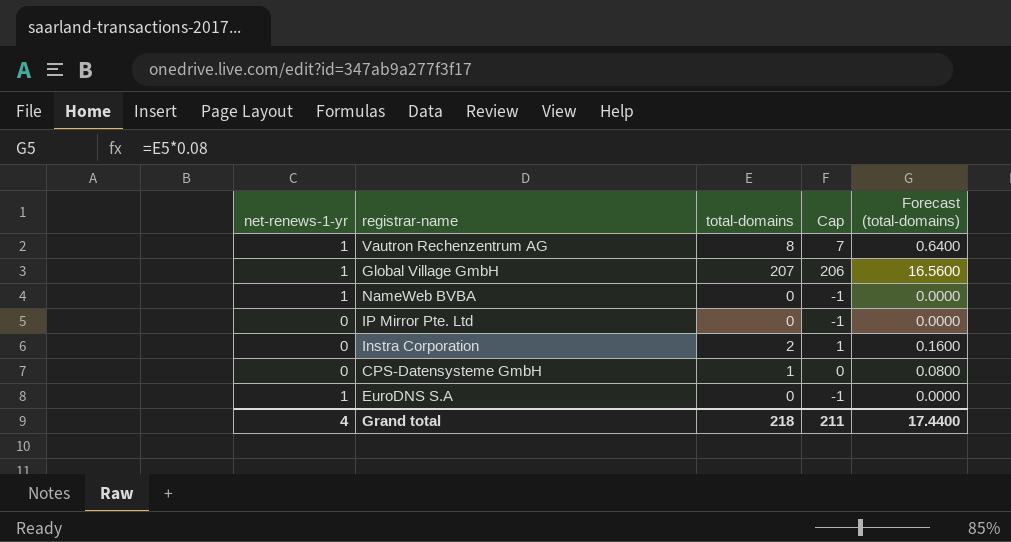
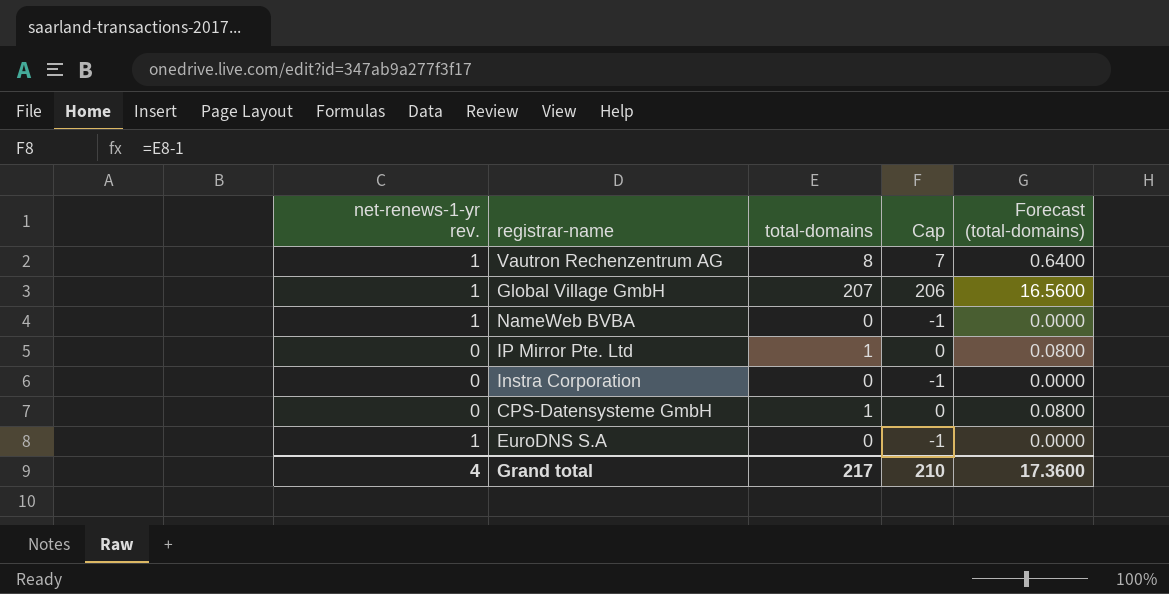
column name: net-renews-1-yr -> net-renews-1-yr rev.
IP Mirror Pte. Ltd | total-domains: 0 -> 1
IP Mirror Pte. Ltd | Cap: -1 -> 0
IP Mirror Pte. Ltd | Forecast (total-domains): 0.0000 -> 0.0800
Instra Corporation | total-domains: 2 -> 0
Instra Corporation | Cap: 1 -> -1
Instra Corporation | Forecast (total-domains): 0.1600 -> 0.0000
Grand total | total-domains: 218 -> 217
Grand total | Cap: 211 -> 210
Grand total | Forecast (total-domains): 17.4400 -> 17.3600

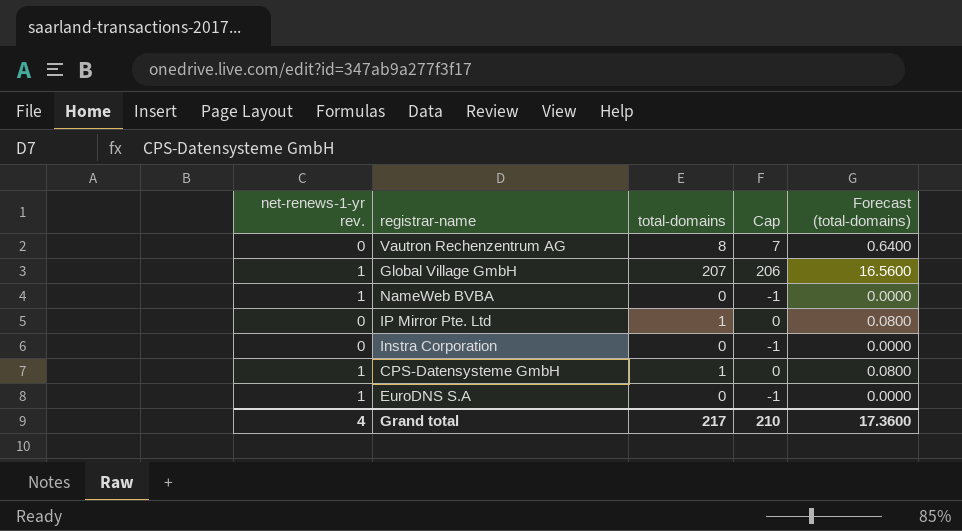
Vautron Rechenzentrum AG | net-renews-1-yr rev.: 1 -> 0
CPS-Datensysteme GmbH | net-renews-1-yr rev.: 0 -> 1

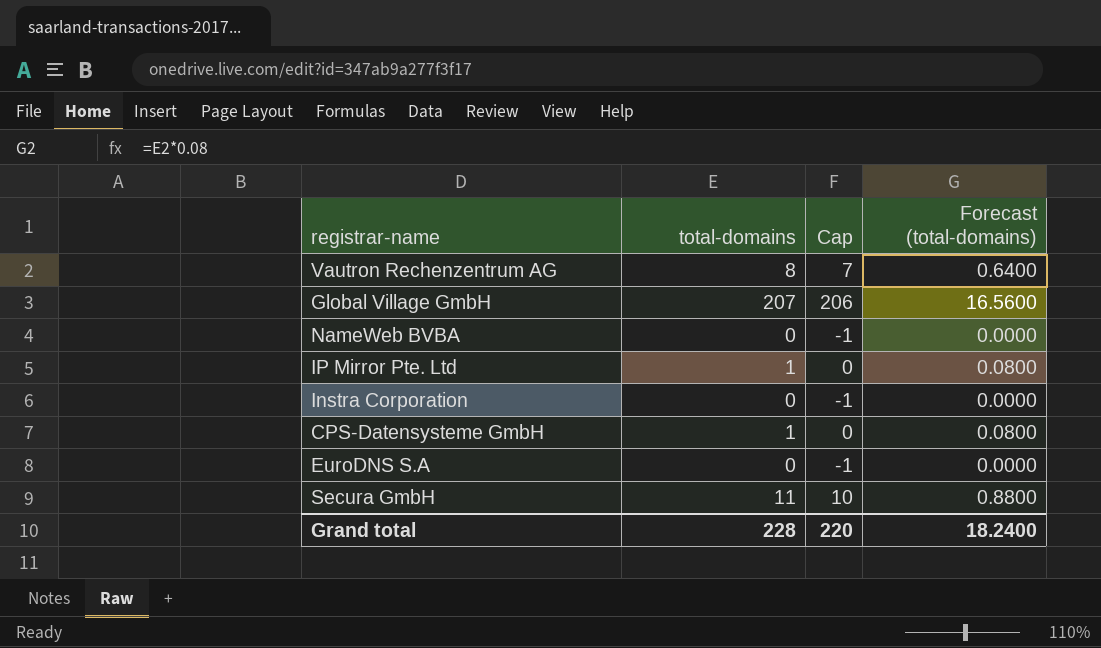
column net-renews-1-yr rev. | position: 1 -> none
row Secura GmbH: none -> 11 | 10 | 0.8800
Grand total | total-domains: 217 -> 228
Grand total | Cap: 210 -> 220
Grand total | Forecast (total-domains): 17.3600 -> 18.2400

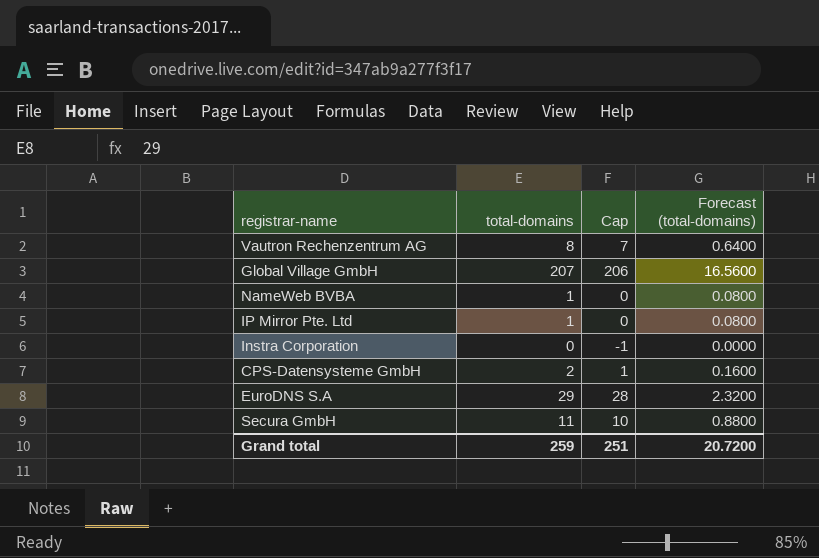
NameWeb BVBA | total-domains: 0 -> 1
NameWeb BVBA | Cap: -1 -> 0
NameWeb BVBA | Forecast (total-domains): 0.0000 -> 0.0800
CPS-Datensysteme GmbH | total-domains: 1 -> 2
CPS-Datensysteme GmbH | Cap: 0 -> 1
CPS-Datensysteme GmbH | Forecast (total-domains): 0.0800 -> 0.1600
EuroDNS S.A | total-domains: 0 -> 29
EuroDNS S.A | Cap: -1 -> 28
EuroDNS S.A | Forecast (total-domains): 0.0000 -> 2.3200
Grand total | total-domains: 228 -> 259
Grand total | Cap: 220 -> 251
Grand total | Forecast (total-domains): 18.2400 -> 20.7200

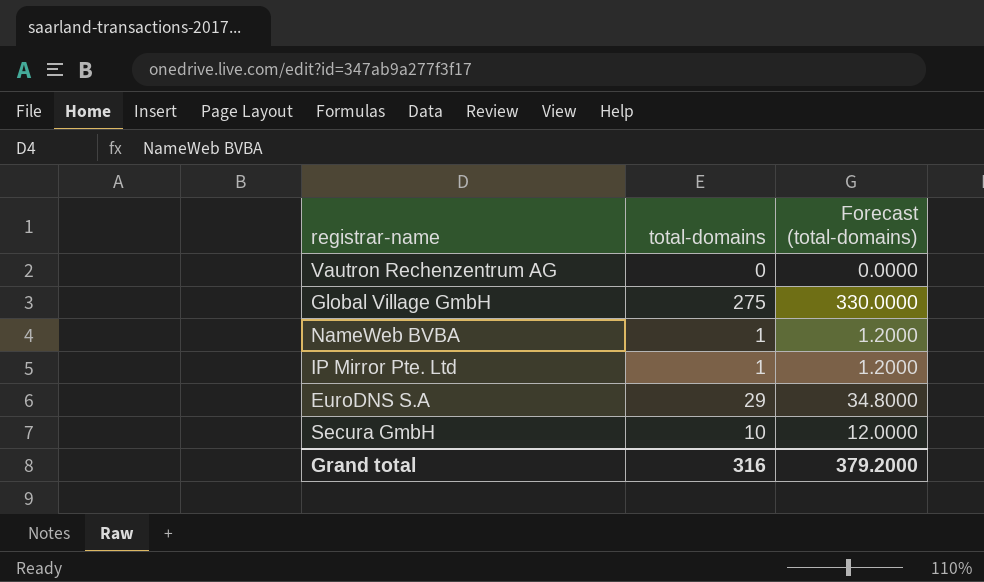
column Cap | formula: [total-domains] - 1 -> none
column Forecast (total-domains) | formula: [total-domains] * 0.08 -> [total-domains] * 1.2
row Instra Corporation: 0 | -1 | 0.0000 -> none
row CPS-Datensysteme GmbH: 2 | 1 | 0.1600 -> none
Vautron Rechenzentrum AG | total-domains: 8 -> 0
Global Village GmbH | total-domains: 207 -> 275
Secura GmbH | total-domains: 11 -> 10
Grand total | total-domains: 259 -> 316
Grand total | Forecast (total-domains): 20.7200 -> 379.2000

